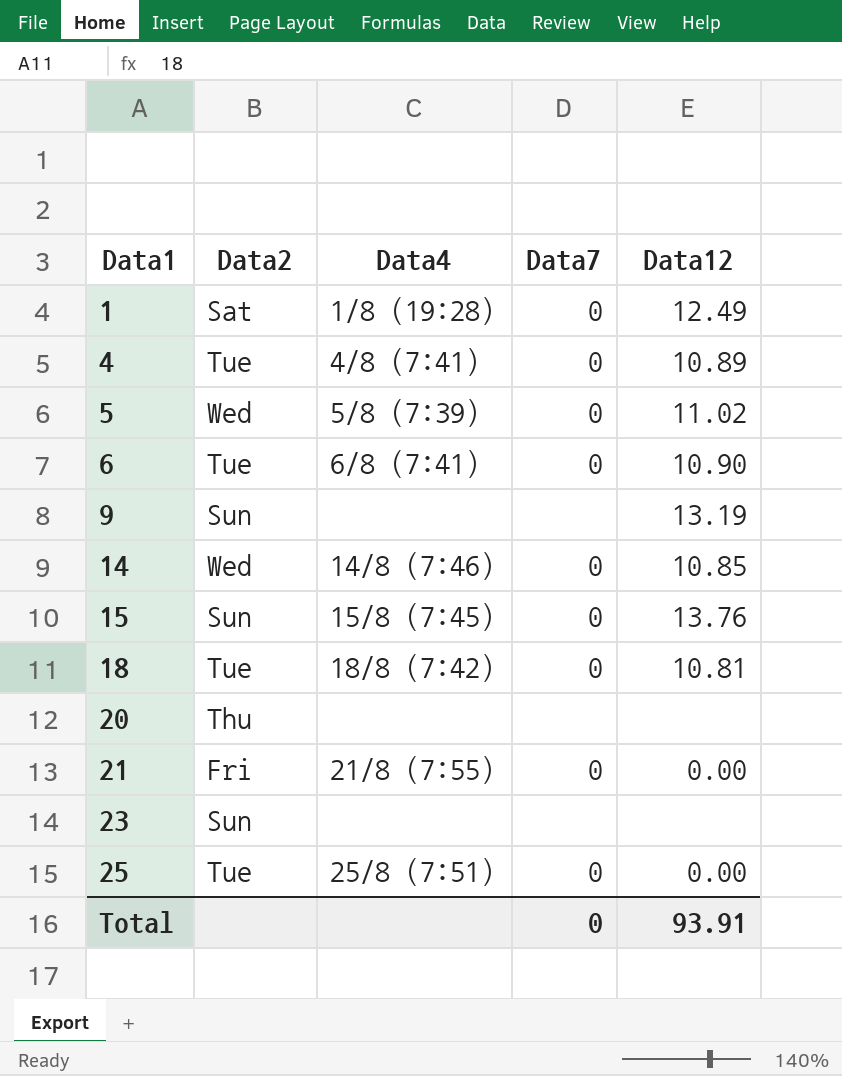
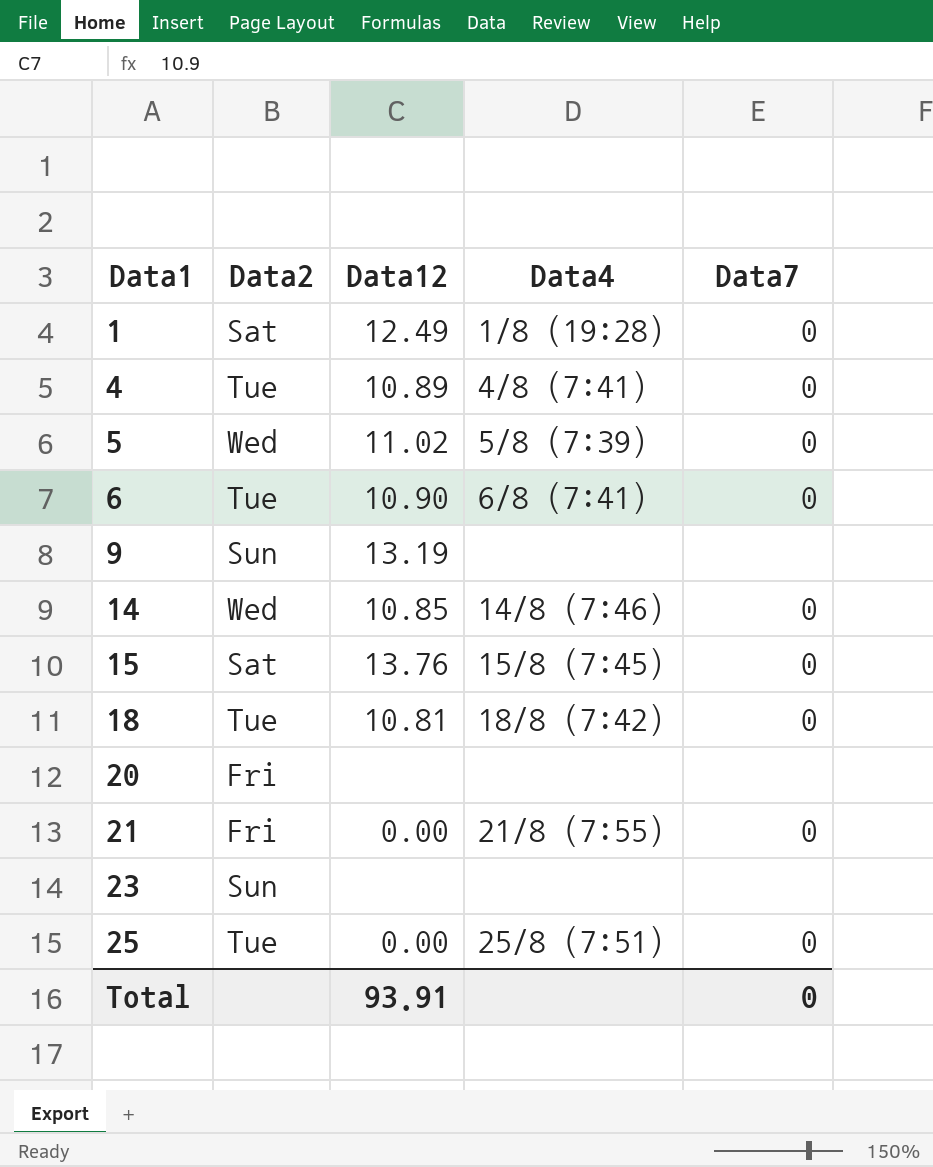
column Data12 | position: 5 -> 3
15 | Data2: Sun -> Sat
20 | Data2: Thu -> Fri

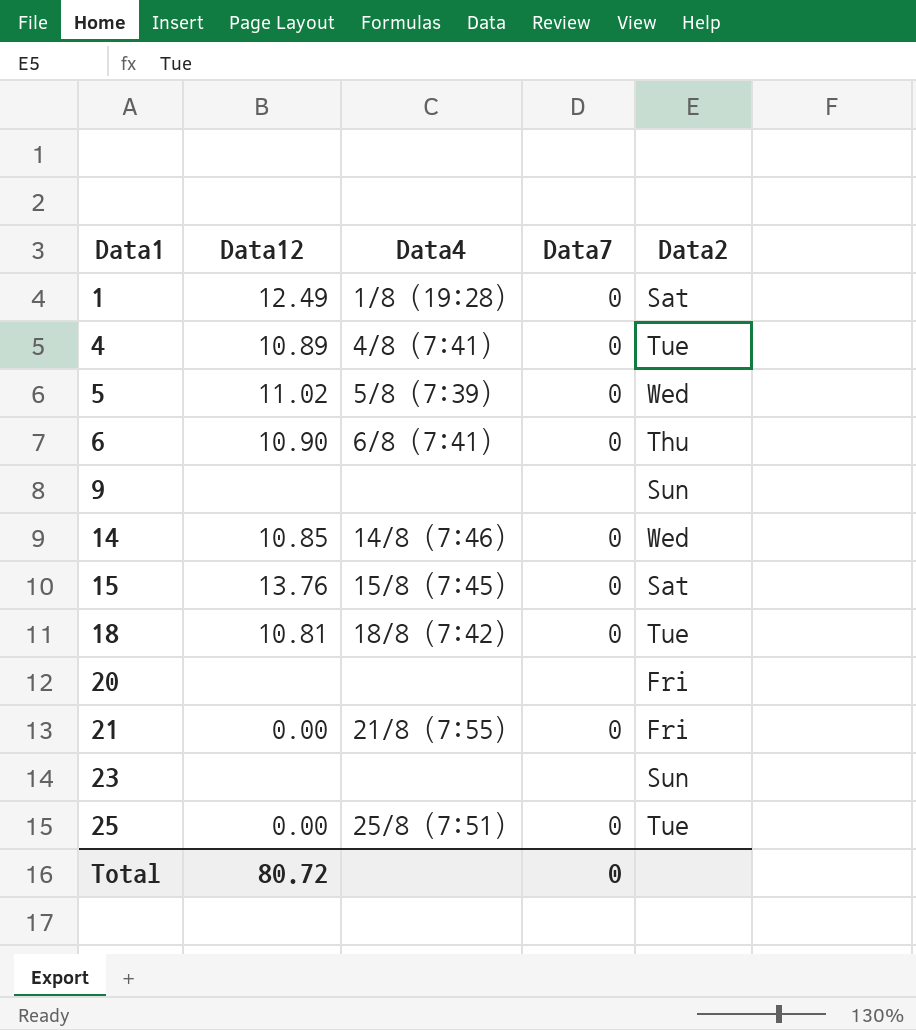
column Data2 | position: 2 -> 5
6 | Data2: Tue -> Thu
9 | Data12: 13.19 -> none
Total | Data12: 93.91 -> 80.72

